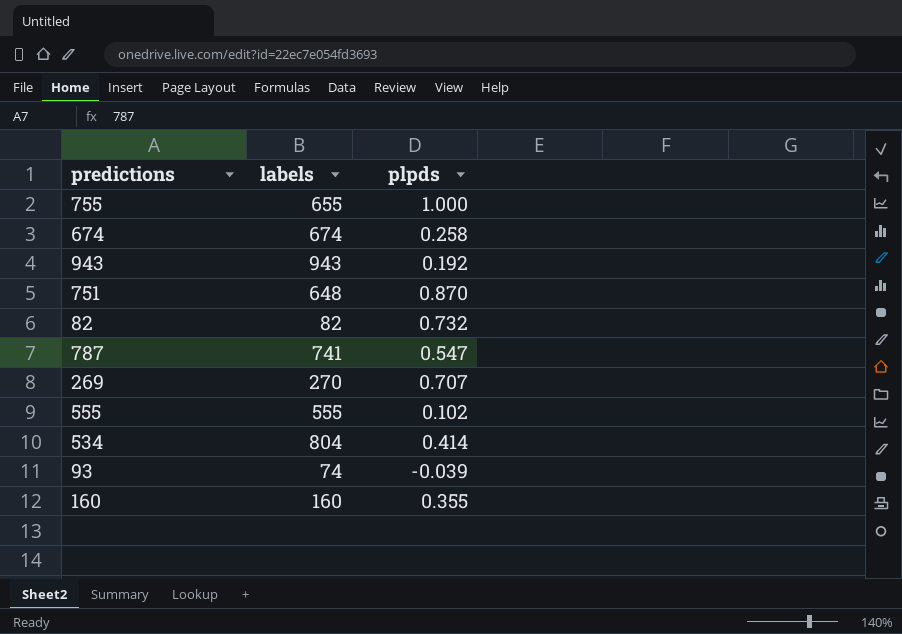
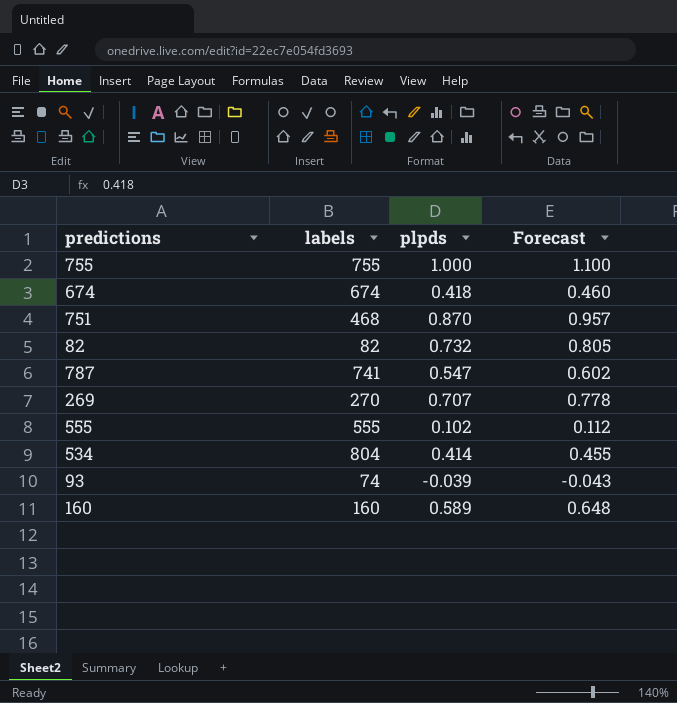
column Forecast | formula: none -> [plpds] * 1.1
row 943: 943 | 0.192 -> none
755 | labels: 655 -> 755
674 | plpds: 0.258 -> 0.418
751 | labels: 648 -> 468
160 | plpds: 0.355 -> 0.589

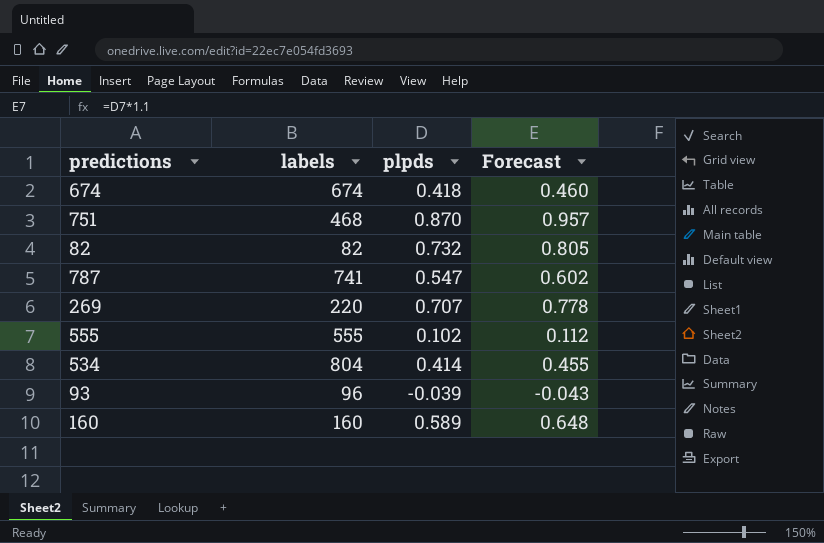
row 755: 755 | 1.000 | 1.100 -> none
269 | labels: 270 -> 220
93 | labels: 74 -> 96

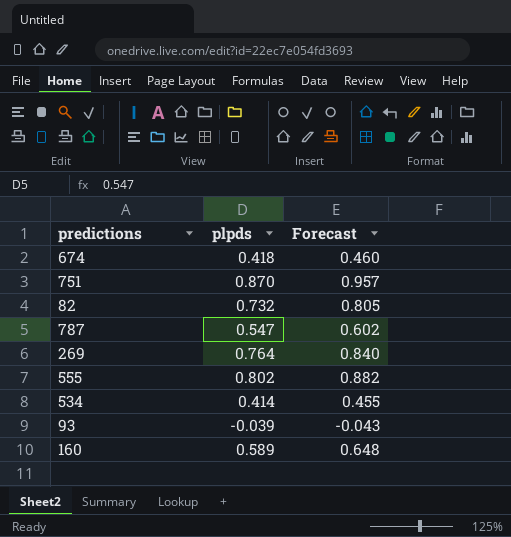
column labels | position: 2 -> none
269 | plpds: 0.707 -> 0.764
269 | Forecast: 0.778 -> 0.840
555 | plpds: 0.102 -> 0.802
555 | Forecast: 0.112 -> 0.882

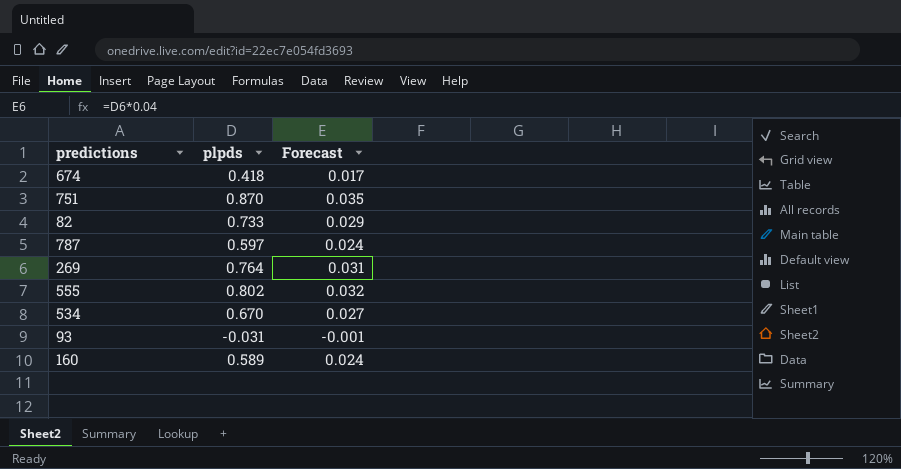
column Forecast | formula: [plpds] * 1.1 -> [plpds] * 0.04
82 | plpds: 0.732 -> 0.733
787 | plpds: 0.547 -> 0.597
534 | plpds: 0.414 -> 0.670
93 | plpds: -0.039 -> -0.031

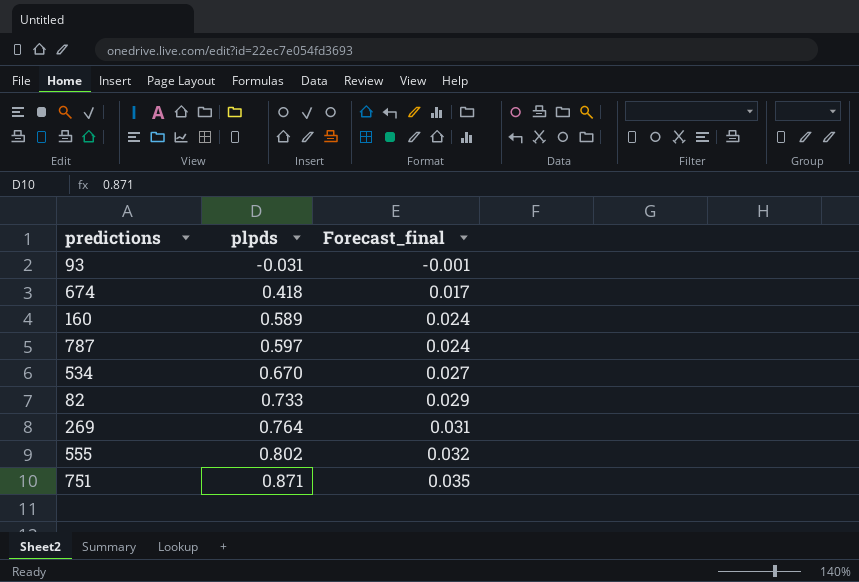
row order: none -> plpds ascending
column name: Forecast -> Forecast_final
751 | plpds: 0.870 -> 0.871

